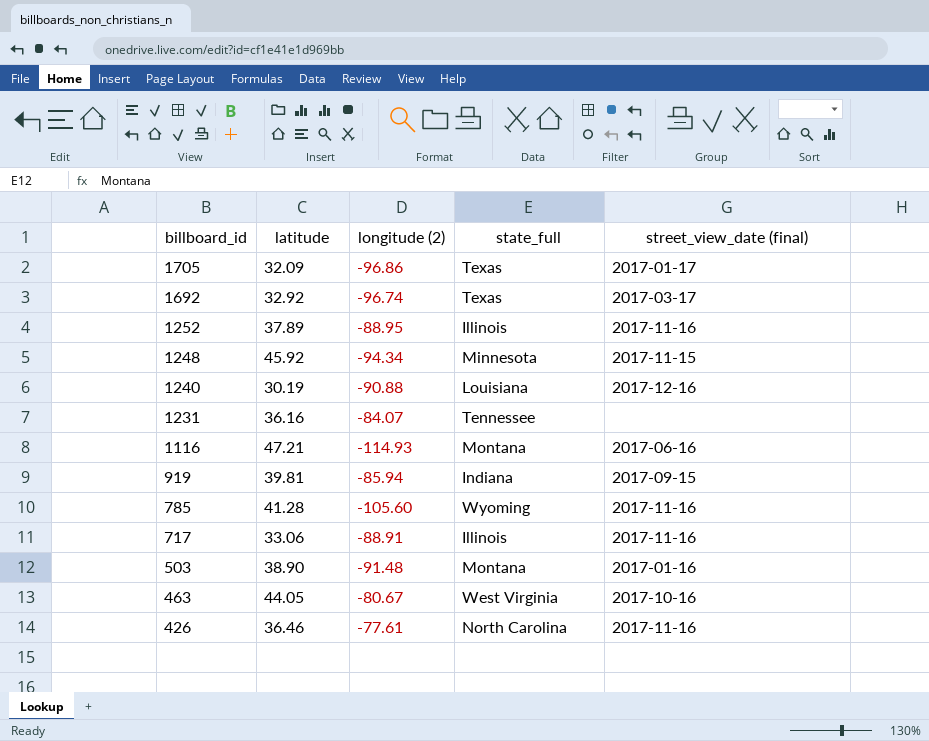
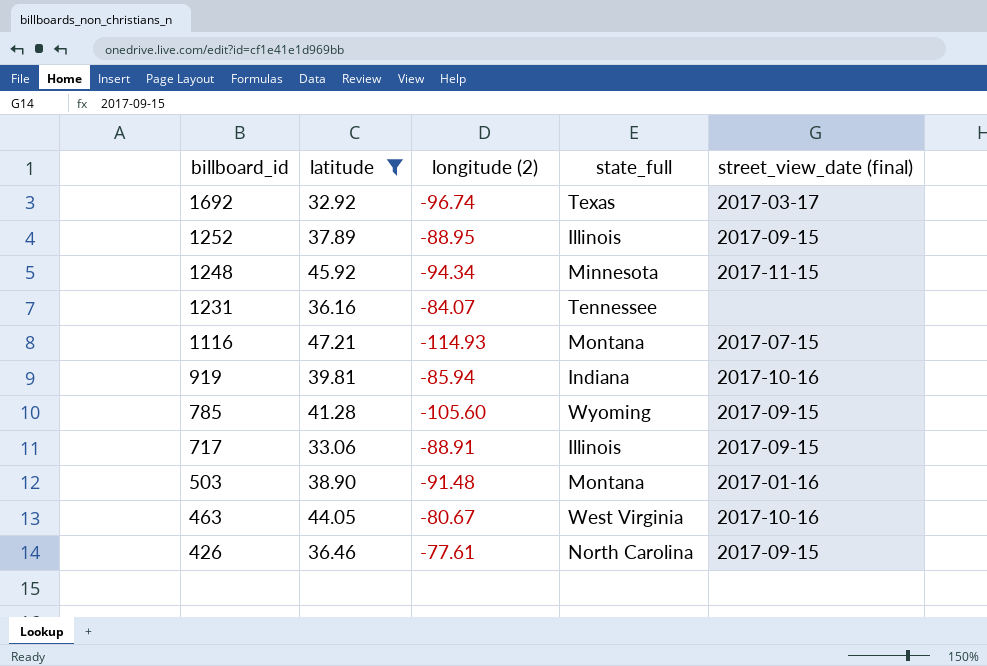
filter: none -> latitude >= 32.92
1252 | street_view_date (final): 2017-11-16 -> 2017-09-15
1116 | street_view_date (final): 2017-06-16 -> 2017-07-15
919 | street_view_date (final): 2017-09-15 -> 2017-10-16
785 | street_view_date (final): 2017-11-16 -> 2017-09-15
717 | street_view_date (final): 2017-11-16 -> 2017-09-15
426 | street_view_date (final): 2017-11-16 -> 2017-09-15

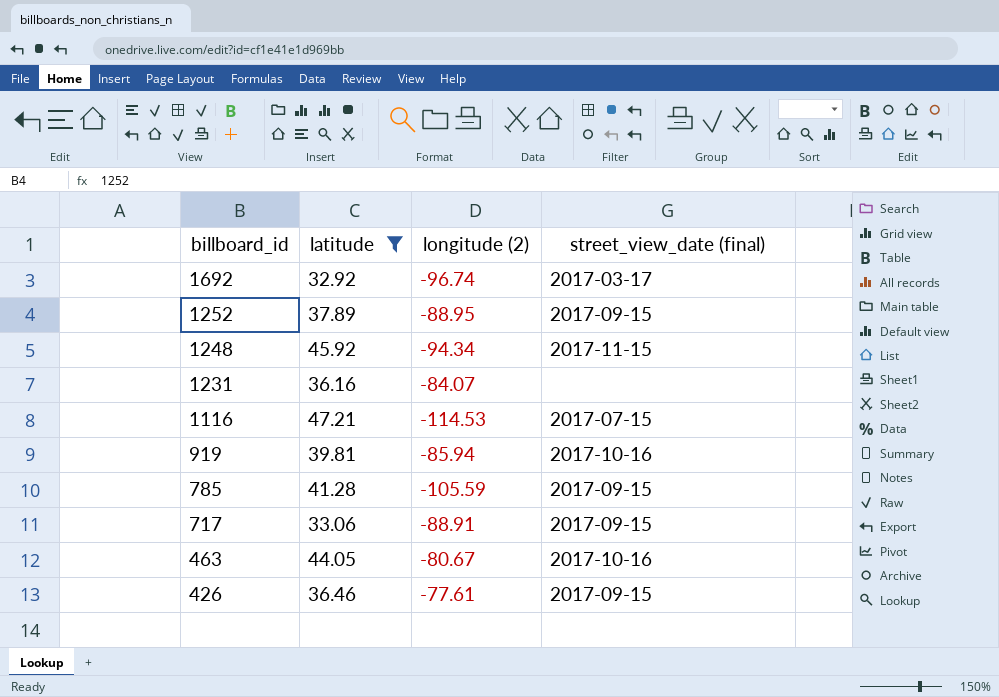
column state_full | position: 4 -> none
row 503: 38.90 | -91.48 | Montana | 2017-01-16 -> none
1116 | longitude (2): -114.93 -> -114.53
785 | longitude (2): -105.60 -> -105.59

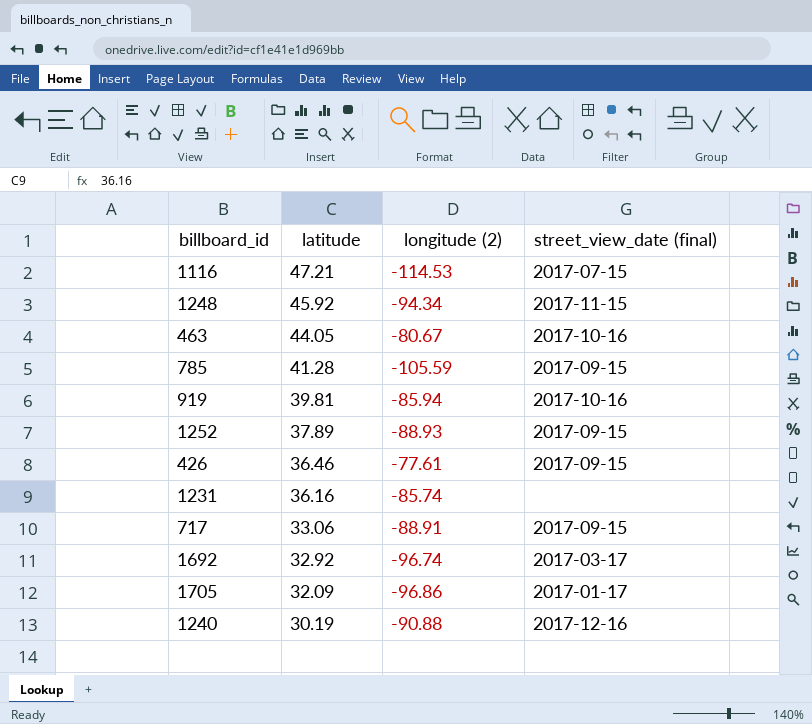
filter: latitude >= 32.92 -> none
row order: billboard_id descending -> latitude descending
1252 | longitude (2): -88.95 -> -88.93
1231 | longitude (2): -84.07 -> -85.74

